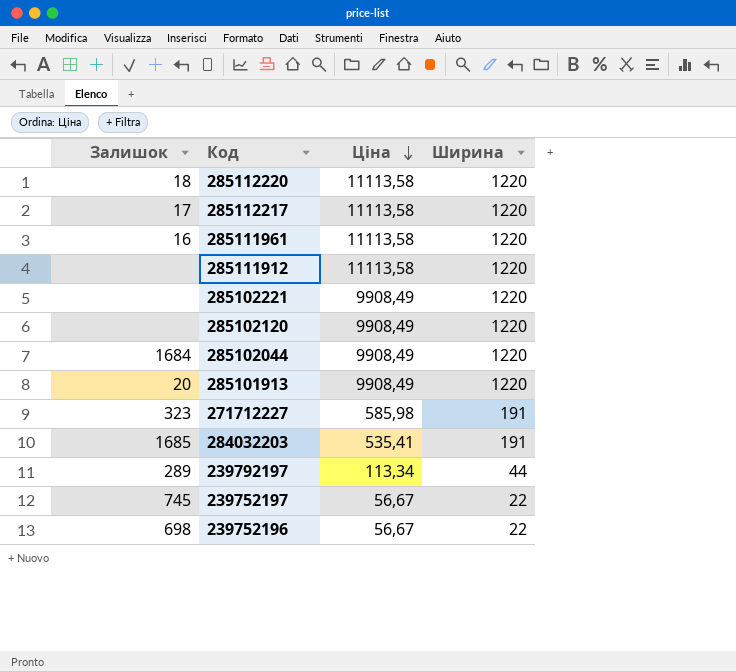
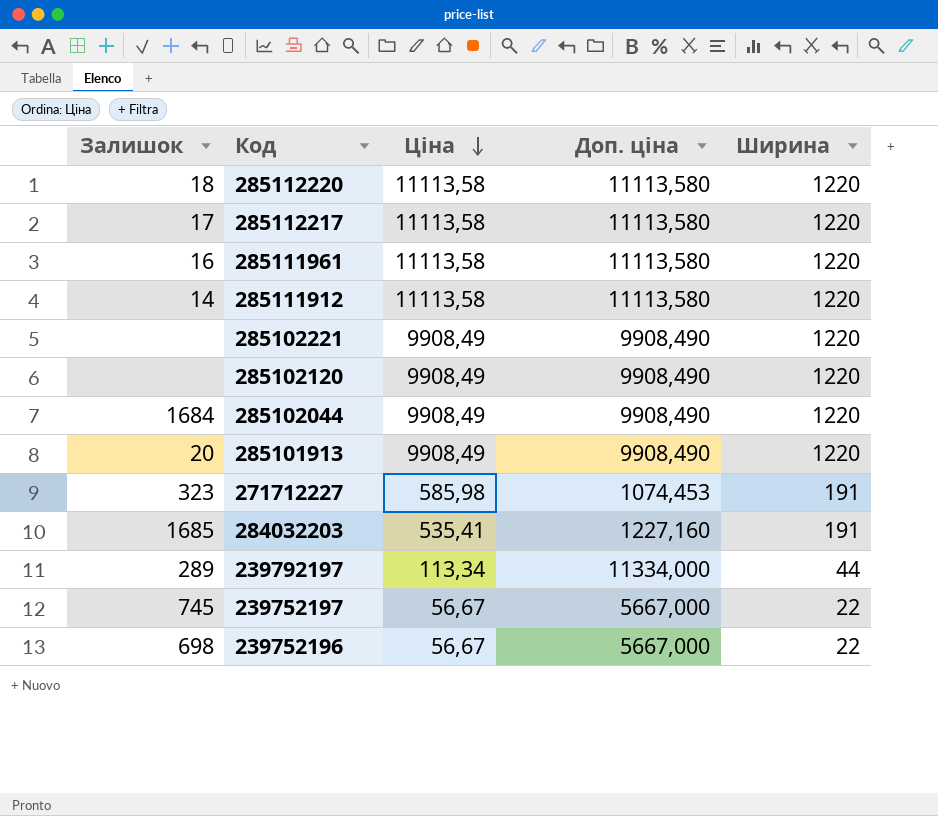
column Доп. ціна | position: none -> 4
285111912 | Залишок: none -> 14

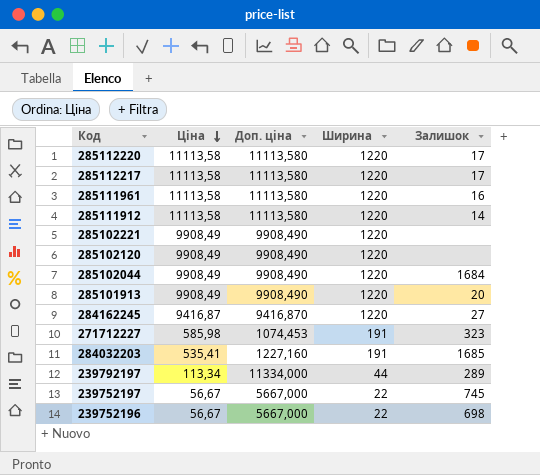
column Залишок | position: 1 -> 5
285112220 | Залишок: 18 -> 17
row 284162245: none -> 9416,87 | 9416,870 | 1220 | 27

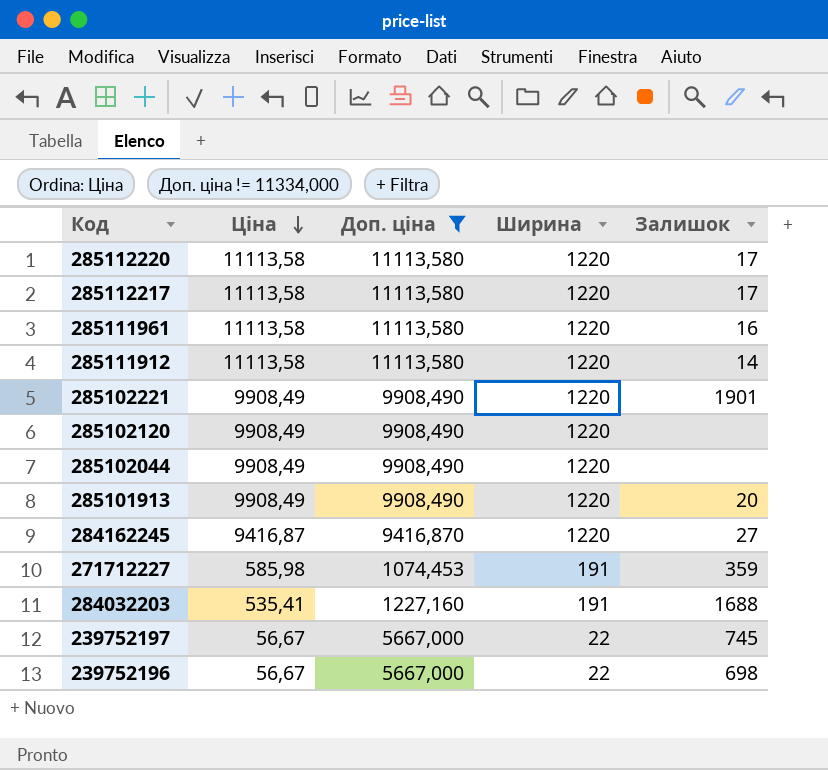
filter: none -> Доп. ціна != 11334,000
285102221 | Залишок: none -> 1901
285102044 | Залишок: 1684 -> none
271712227 | Залишок: 323 -> 359
284032203 | Залишок: 1685 -> 1688

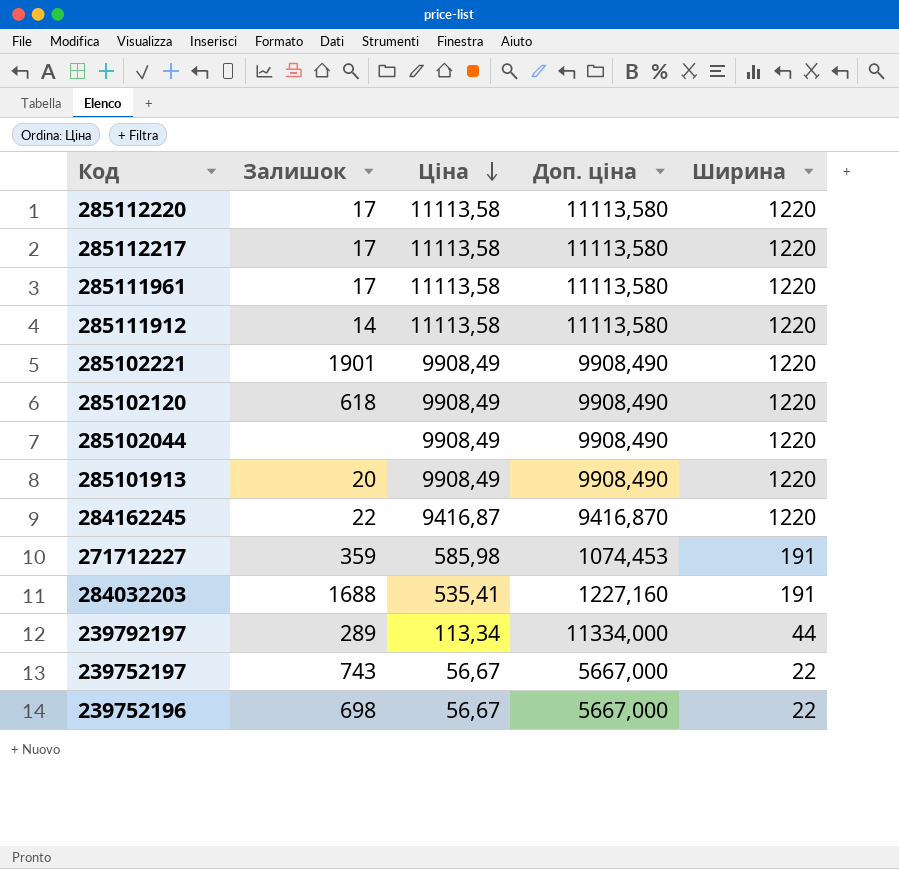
filter: Доп. ціна != 11334,000 -> none
column Залишок | position: 5 -> 2
285111961 | Залишок: 16 -> 17
285102120 | Залишок: none -> 618
284162245 | Залишок: 27 -> 22
239752197 | Залишок: 745 -> 743

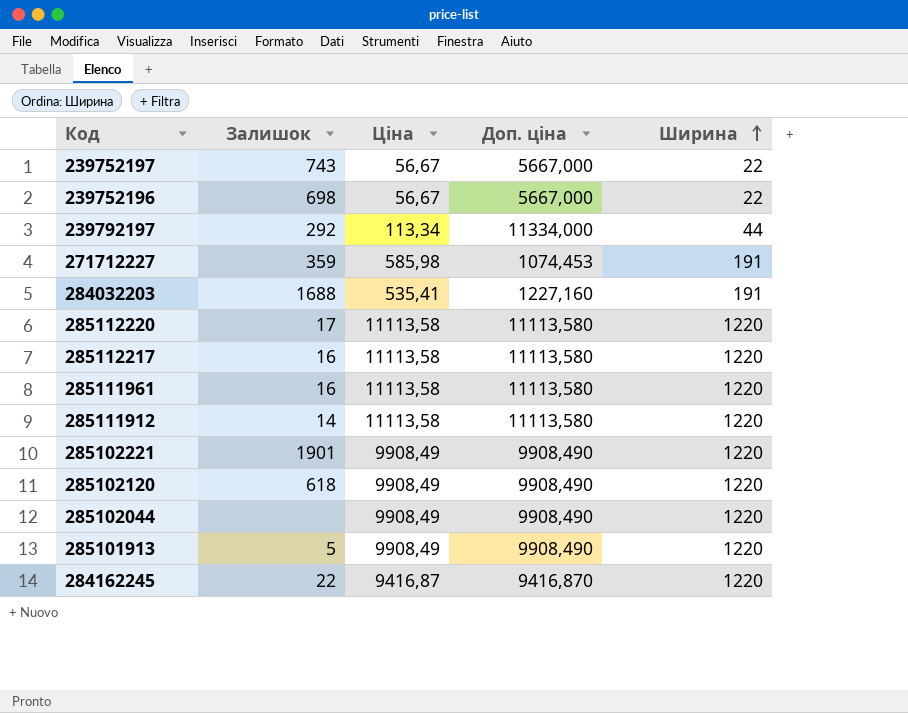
row order: Ціна descending -> Ширина ascending
239792197 | Залишок: 289 -> 292
285112217 | Залишок: 17 -> 16
285111961 | Залишок: 17 -> 16
285101913 | Залишок: 20 -> 5

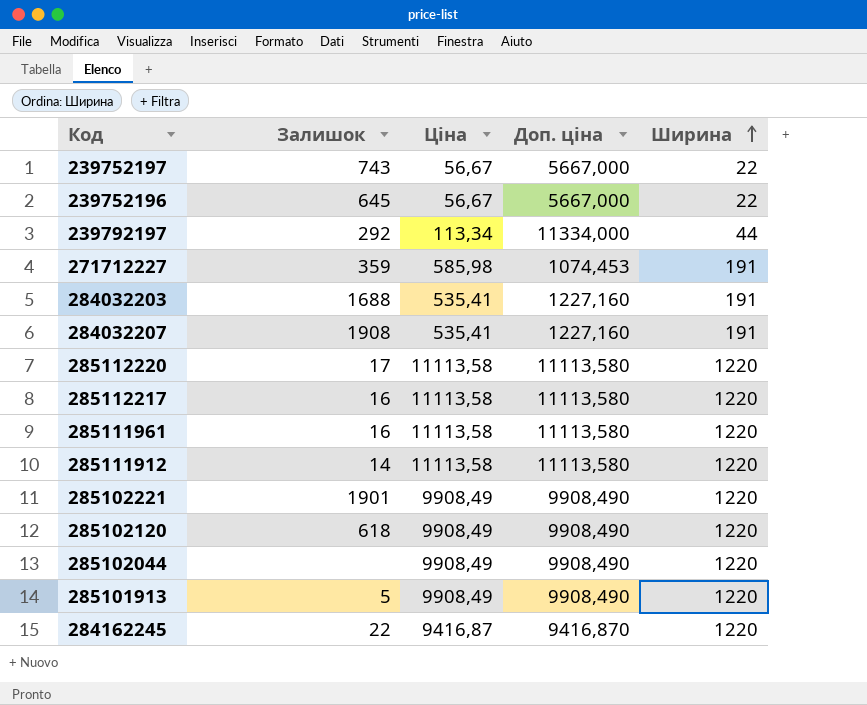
239752196 | Залишок: 698 -> 645
row 284032207: none -> 1908 | 535,41 | 1227,160 | 191

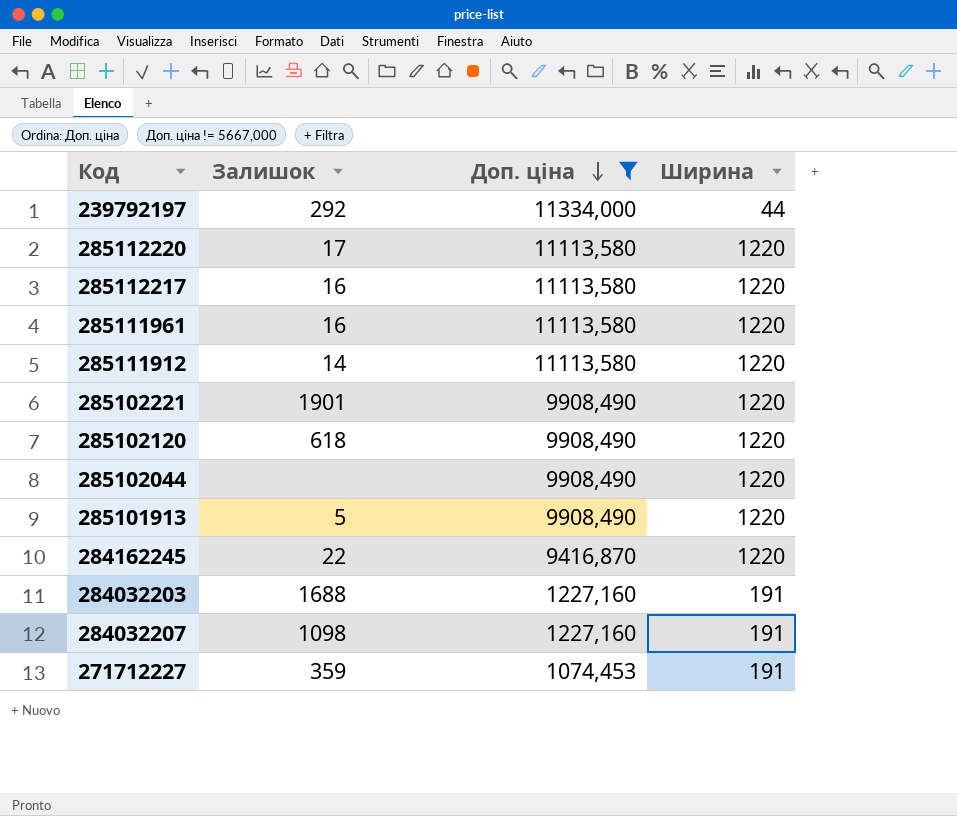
filter: none -> Доп. ціна != 5667,000
row order: Ширина ascending -> Доп. ціна descending
column Ціна | position: 3 -> none
284032207 | Залишок: 1908 -> 1098

